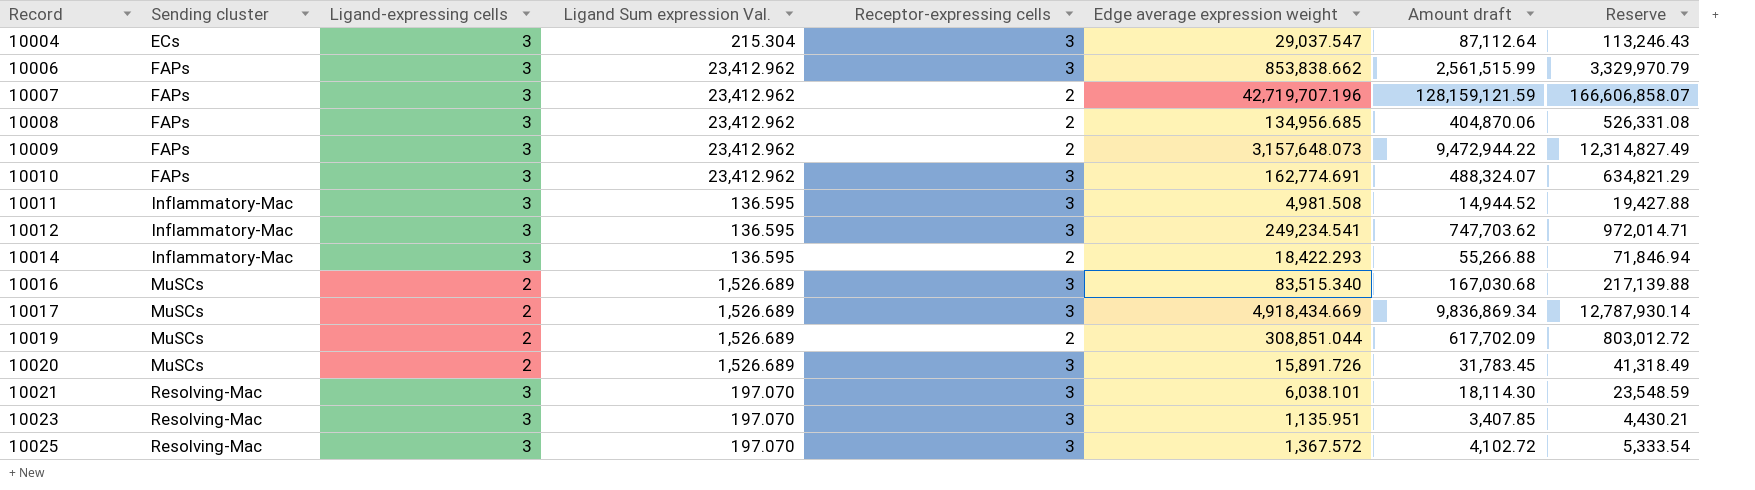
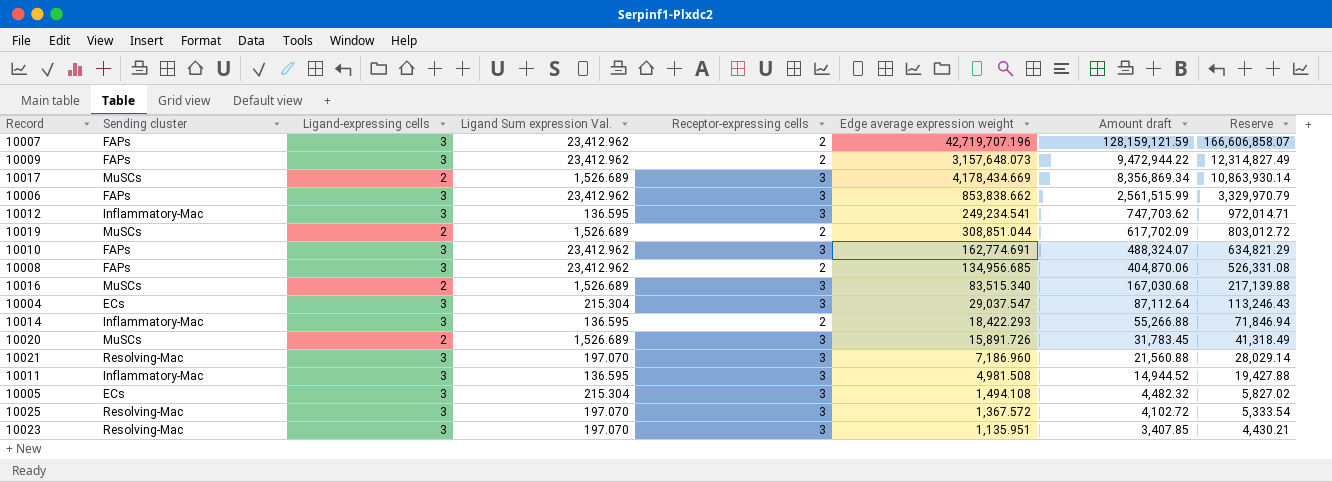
row order: Record ascending -> Amount draft descending
10017 | Edge average expression weight: 4,918,434.669 -> 4,178,434.669
10017 | Amount draft: 9,836,869.34 -> 8,356,869.34
10017 | Reserve: 12,787,930.14 -> 10,863,930.14
10021 | Edge average expression weight: 6,038.101 -> 7,186.960
10021 | Amount draft: 18,114.30 -> 21,560.88
10021 | Reserve: 23,548.59 -> 28,029.14
row 10005: none -> ECs | 3 | 215.304 | 3 | 1,494.108 | 4,482.32 | 5,827.02

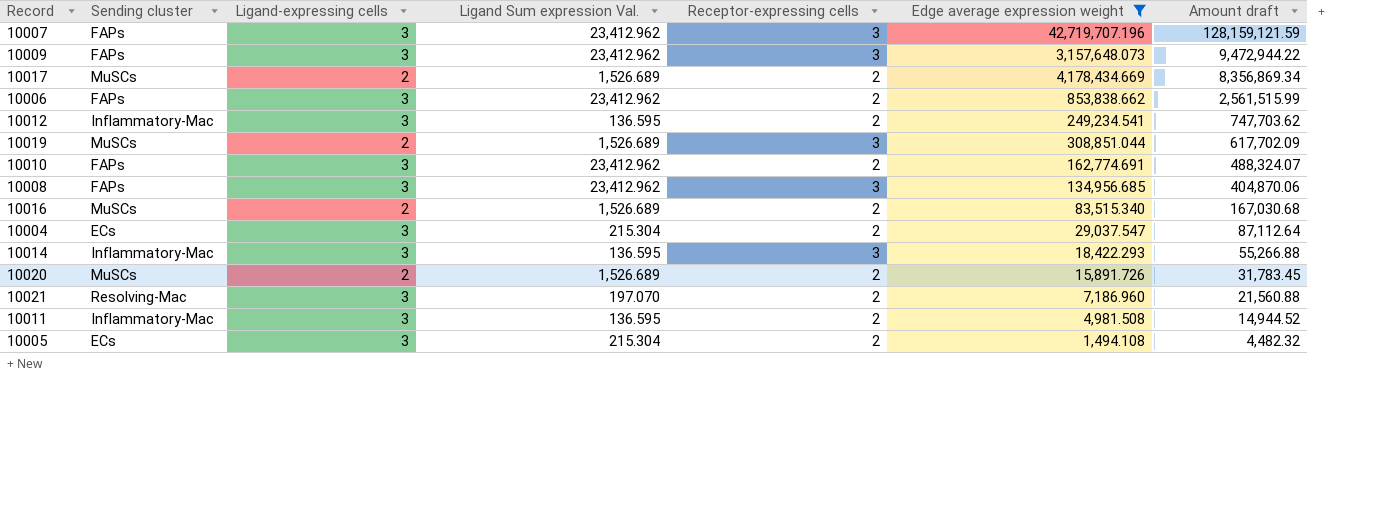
filter: none -> Edge average expression weight >= 1,494.108
column Reserve | formula: [Amount draft] * 1.3 -> none
10007 | Receptor-expressing cells: 2 -> 3
10009 | Receptor-expressing cells: 2 -> 3
10017 | Receptor-expressing cells: 3 -> 2
10006 | Receptor-expressing cells: 3 -> 2
10012 | Receptor-expressing cells: 3 -> 2
10019 | Receptor-expressing cells: 2 -> 3
10010 | Receptor-expressing cells: 3 -> 2
10008 | Receptor-expressing cells: 2 -> 3
10016 | Receptor-expressing cells: 3 -> 2
10004 | Receptor-expressing cells: 3 -> 2
10014 | Receptor-expressing cells: 2 -> 3
10020 | Receptor-expressing cells: 3 -> 2
10021 | Receptor-expressing cells: 3 -> 2
10011 | Receptor-expressing cells: 3 -> 2
10005 | Receptor-expressing cells: 3 -> 2

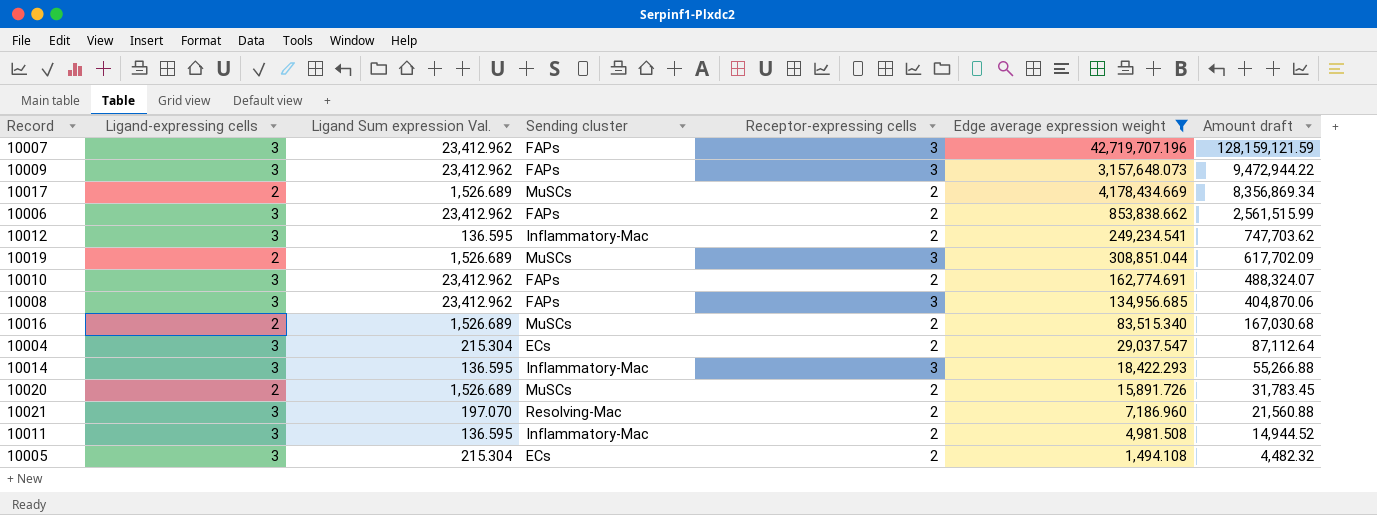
column Sending cluster | position: 2 -> 4

